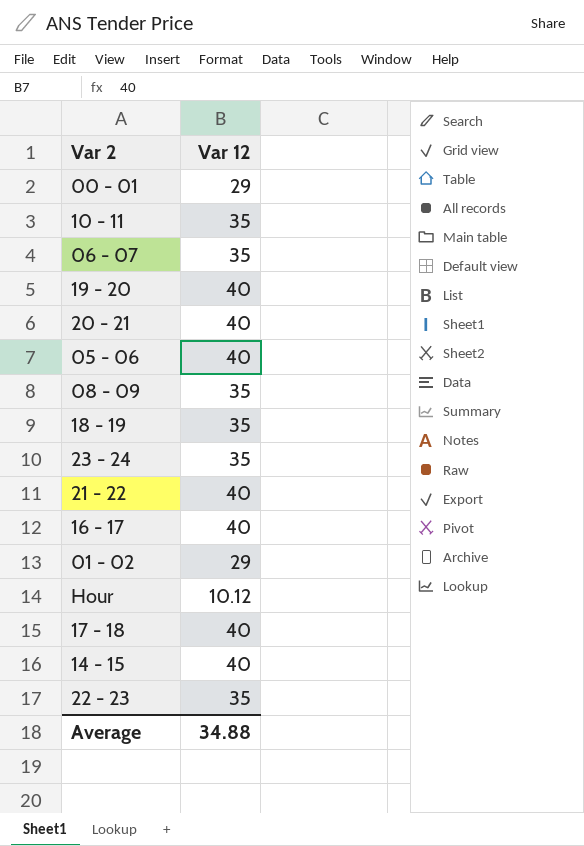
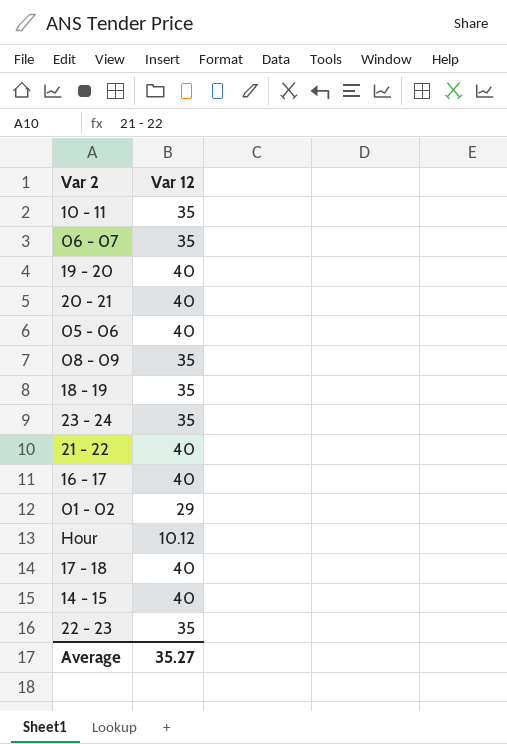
row 00 - 01: 29 -> none
Average | Var 12: 34.88 -> 35.27

